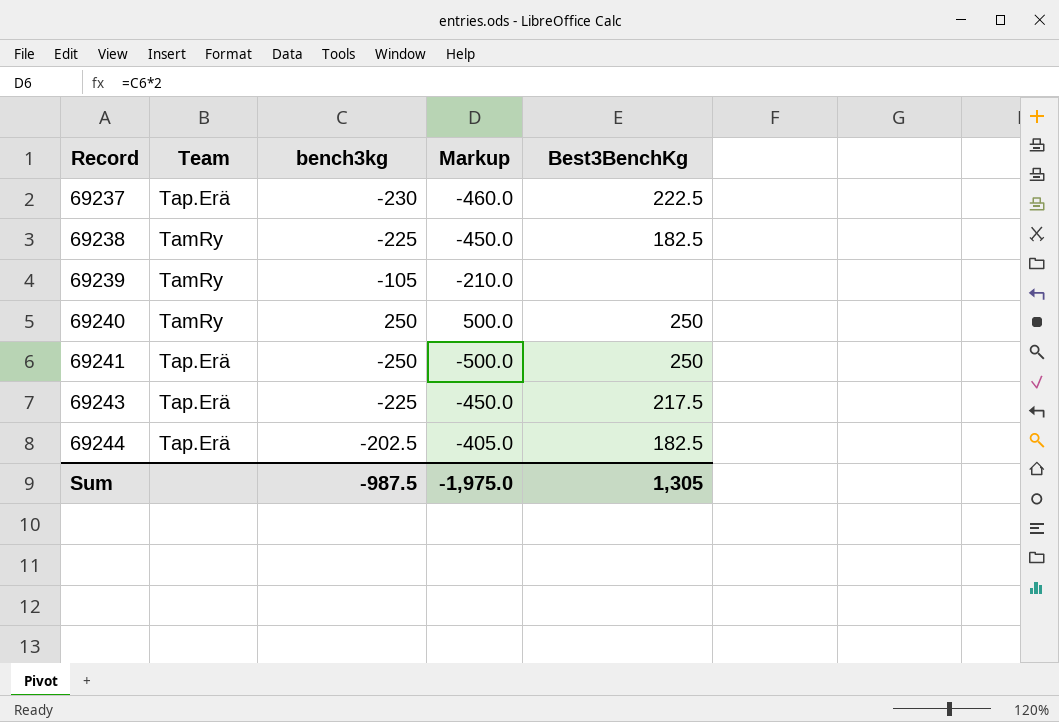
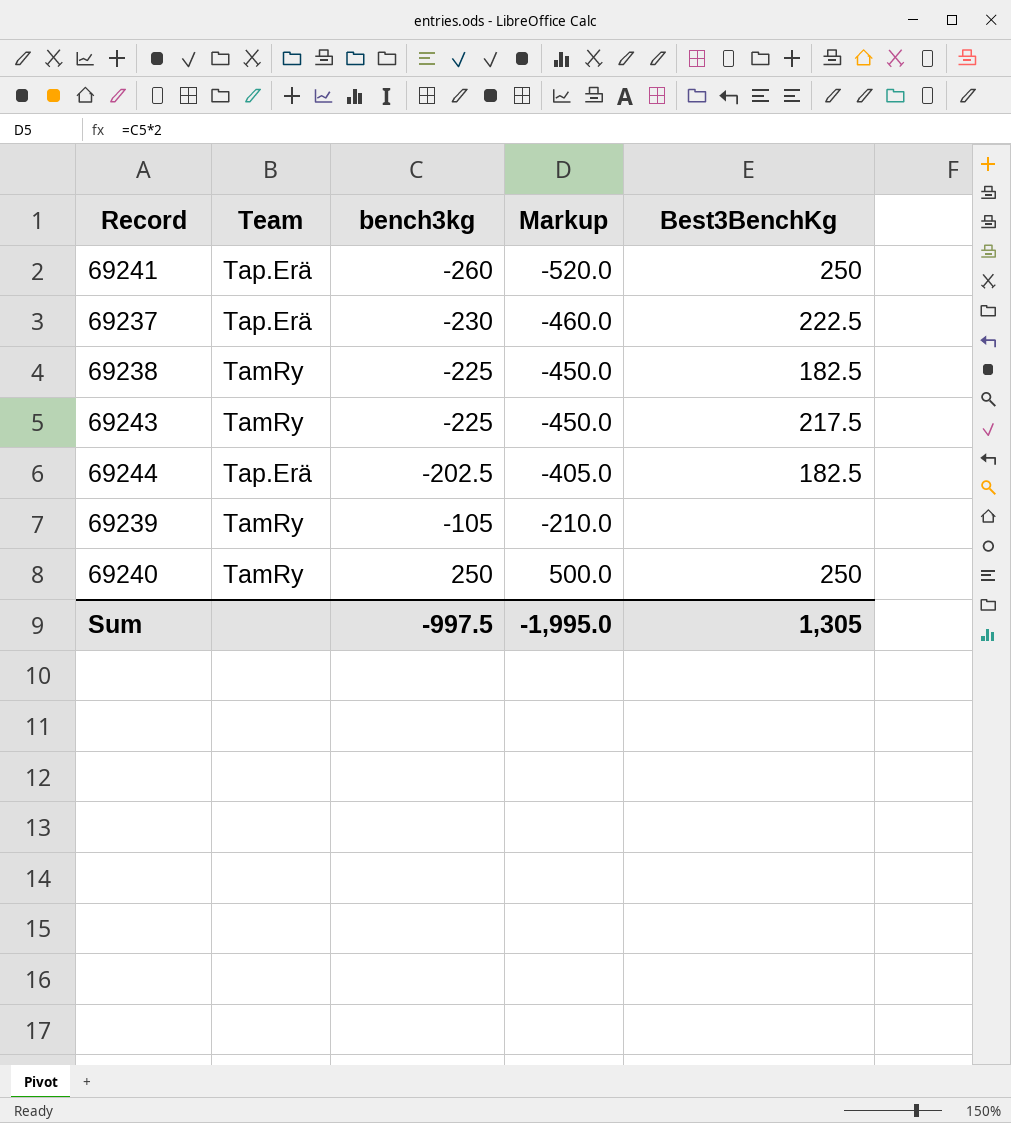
row order: Record ascending -> bench3kg ascending
69241 | bench3kg: -250 -> -260
69241 | Markup: -500.0 -> -520.0
69243 | Team: Tap.Erä -> TamRy
Sum | bench3kg: -987.5 -> -997.5
Sum | Markup: -1,975.0 -> -1,995.0

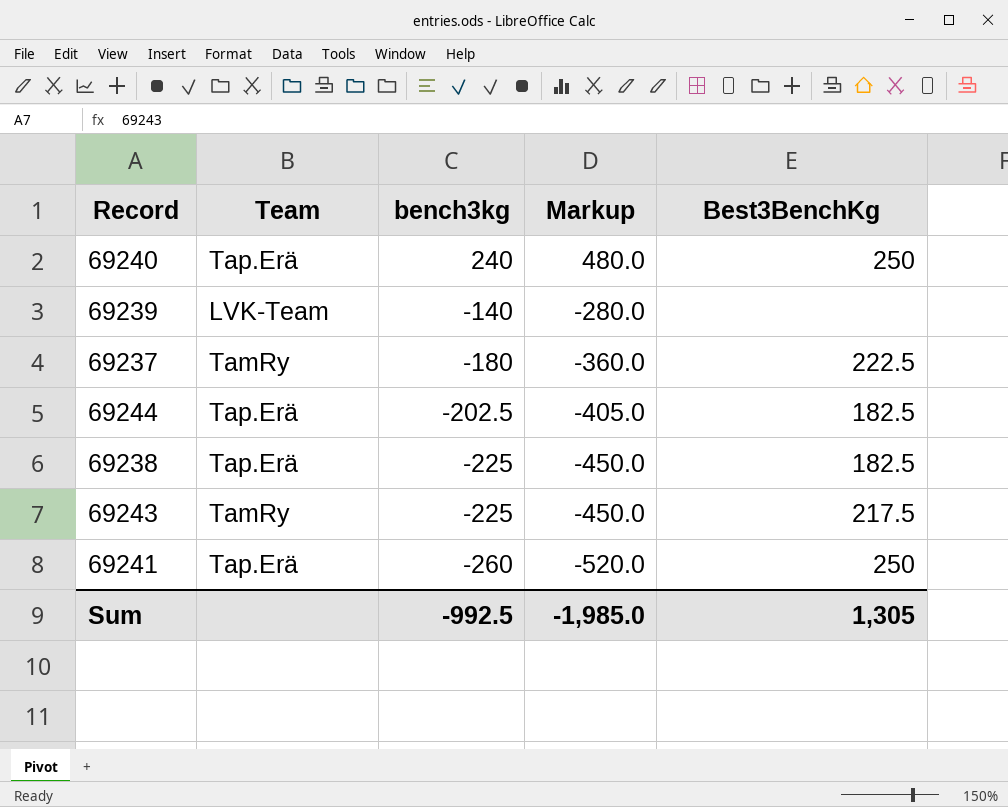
row order: bench3kg ascending -> bench3kg descending
69240 | Team: TamRy -> Tap.Erä
69240 | bench3kg: 250 -> 240
69240 | Markup: 500.0 -> 480.0
69239 | Team: TamRy -> LVK-Team
69239 | bench3kg: -105 -> -140
69239 | Markup: -210.0 -> -280.0
69237 | Team: Tap.Erä -> TamRy
69237 | bench3kg: -230 -> -180
69237 | Markup: -460.0 -> -360.0
69238 | Team: TamRy -> Tap.Erä
Sum | bench3kg: -997.5 -> -992.5
Sum | Markup: -1,995.0 -> -1,985.0

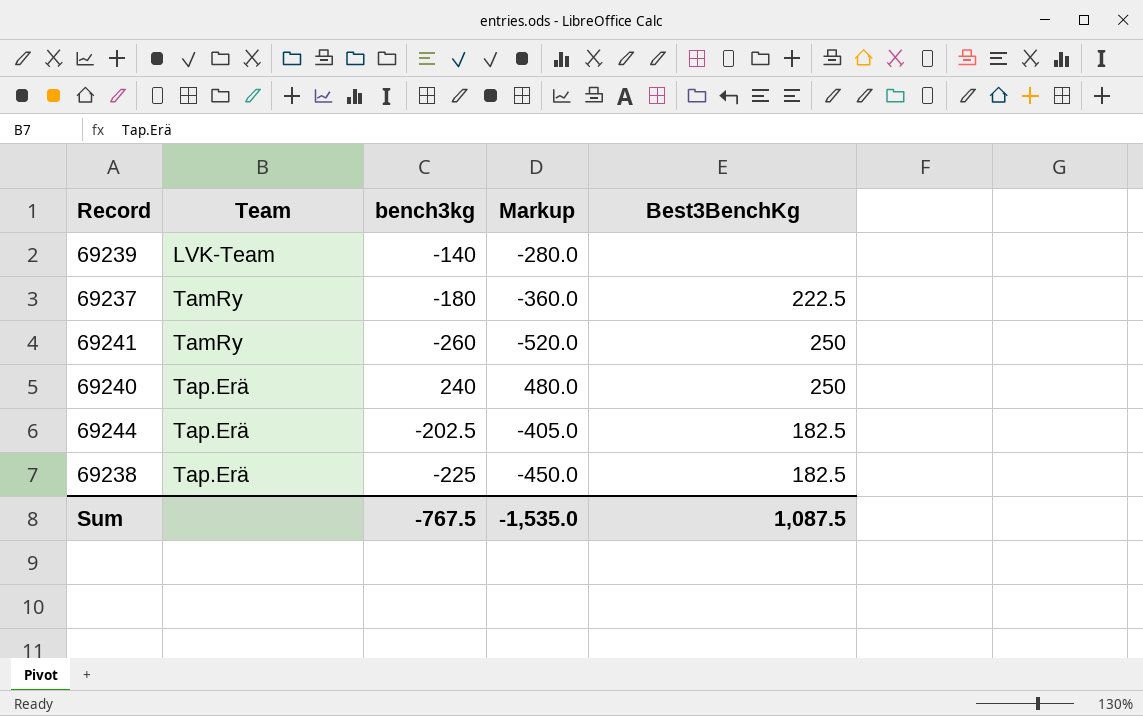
row order: bench3kg descending -> Team ascending
row 69243: TamRy | -225 | -450.0 | 217.5 -> none
69241 | Team: Tap.Erä -> TamRy
Sum | bench3kg: -992.5 -> -767.5
Sum | Markup: -1,985.0 -> -1,535.0
Sum | Best3BenchKg: 1,305 -> 1,087.5

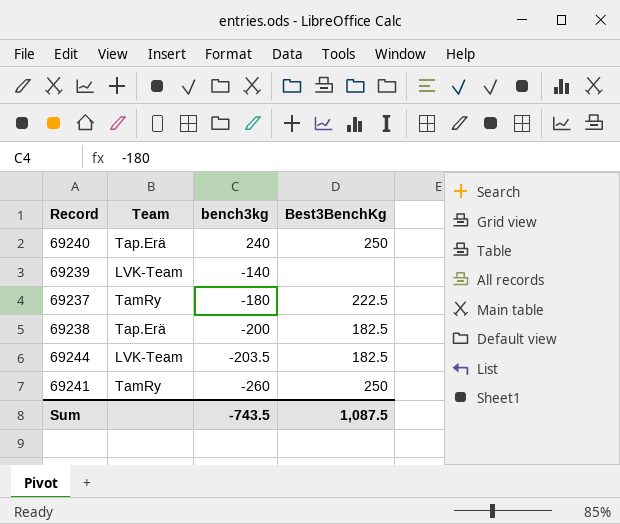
row order: Team ascending -> bench3kg descending
column Markup | formula: [bench3kg] * 2 -> none
69238 | bench3kg: -225 -> -200
69244 | Team: Tap.Erä -> LVK-Team
69244 | bench3kg: -202.5 -> -203.5
Sum | bench3kg: -767.5 -> -743.5

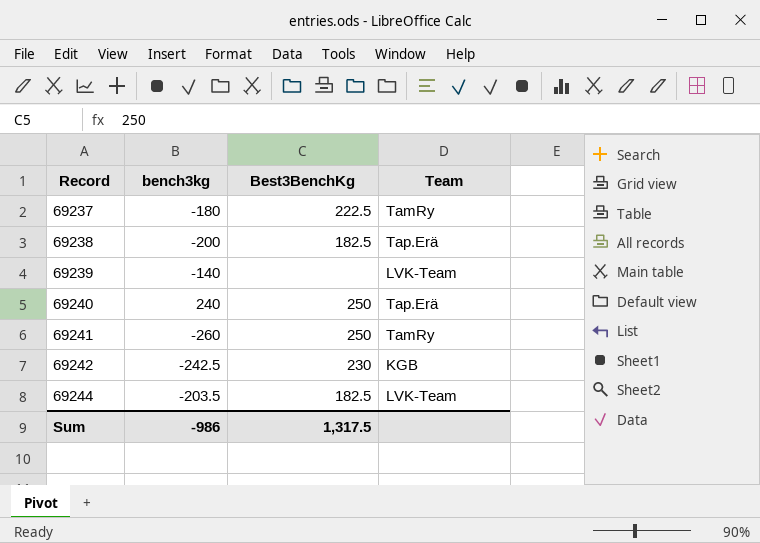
row order: bench3kg descending -> Record ascending
column Team | position: 2 -> 4
row 69242: none -> -242.5 | 230 | KGB
Sum | bench3kg: -743.5 -> -986
Sum | Best3BenchKg: 1,087.5 -> 1,317.5

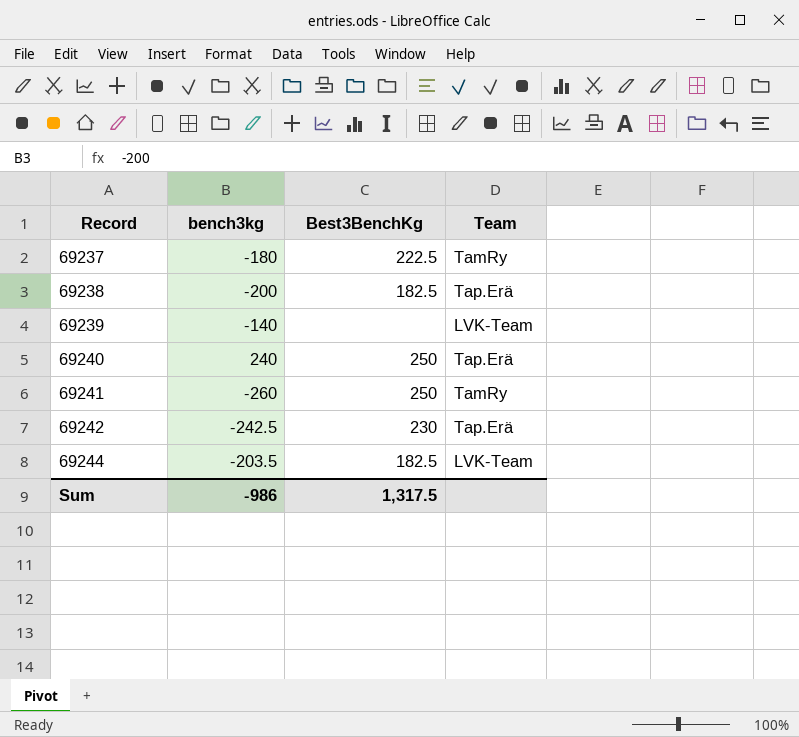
69242 | Team: KGB -> Tap.Erä

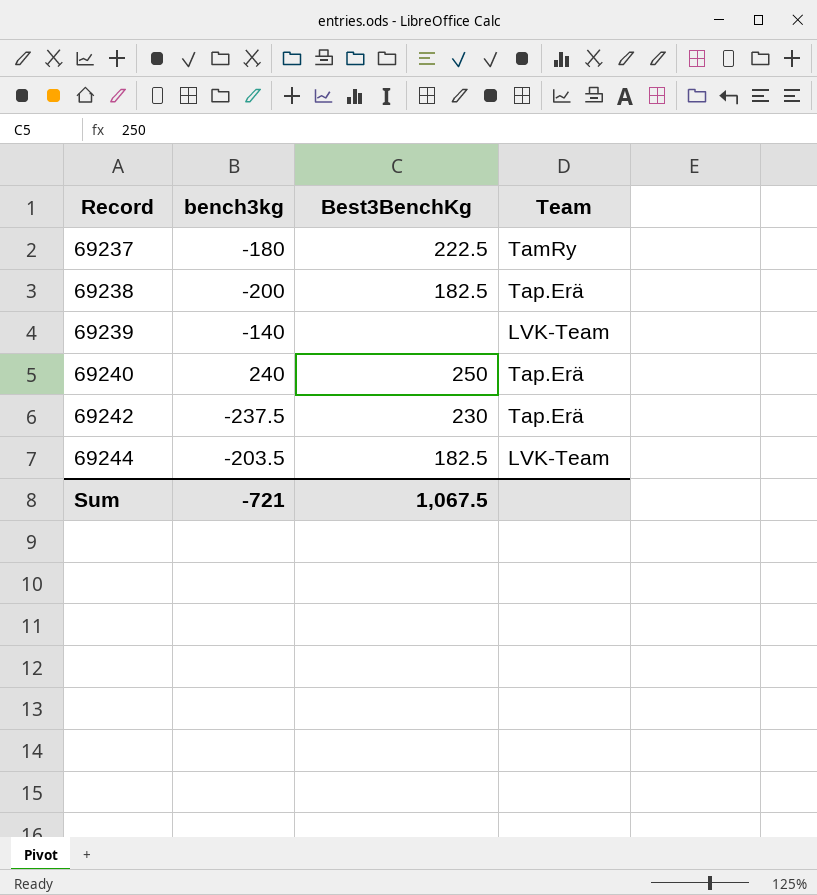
row 69241: -260 | 250 | TamRy -> none
69242 | bench3kg: -242.5 -> -237.5
Sum | bench3kg: -986 -> -721
Sum | Best3BenchKg: 1,317.5 -> 1,067.5

